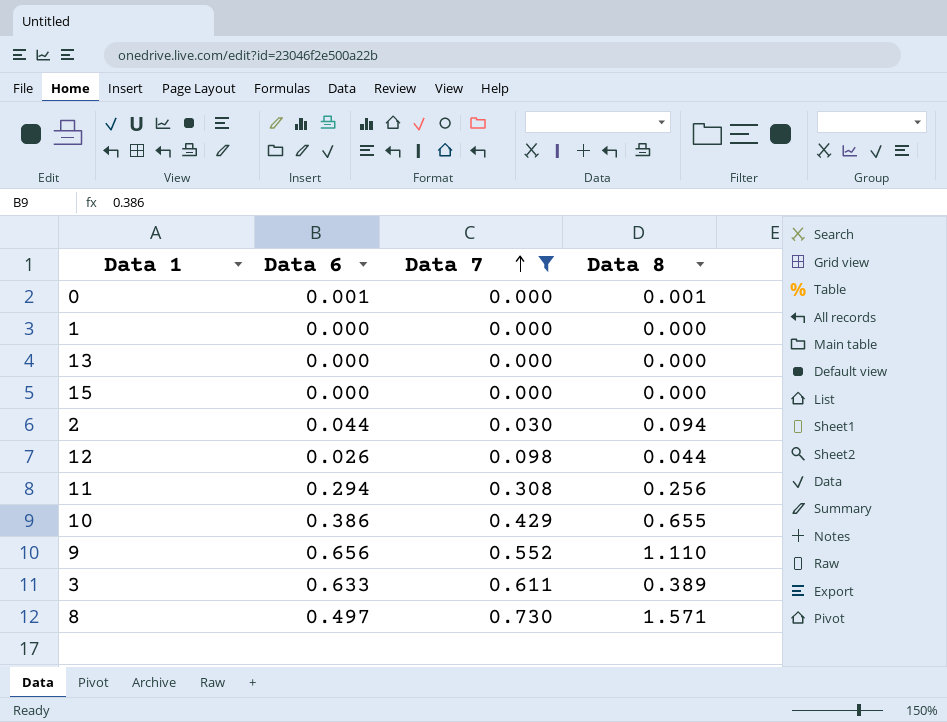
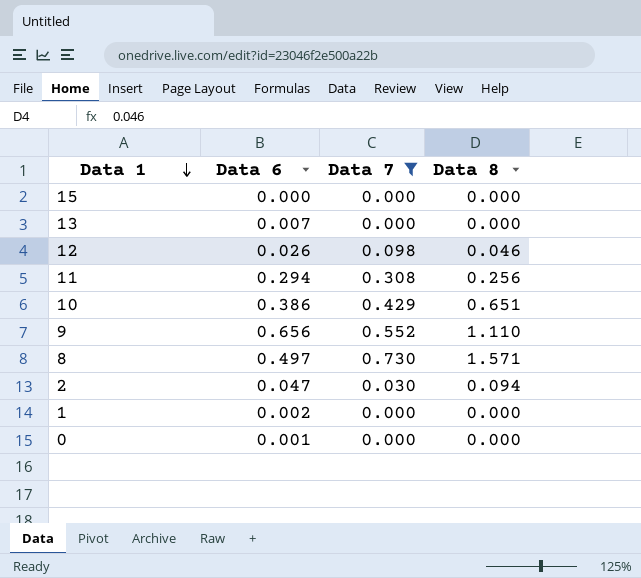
row order: Data 7 ascending -> Data 1 descending
row 3: 0.633 | 0.611 | 0.389 -> none
13 | Data 6: 0.000 -> 0.007
12 | Data 8: 0.044 -> 0.046
10 | Data 8: 0.655 -> 0.651
2 | Data 6: 0.044 -> 0.047
1 | Data 6: 0.000 -> 0.002
0 | Data 8: 0.001 -> 0.000

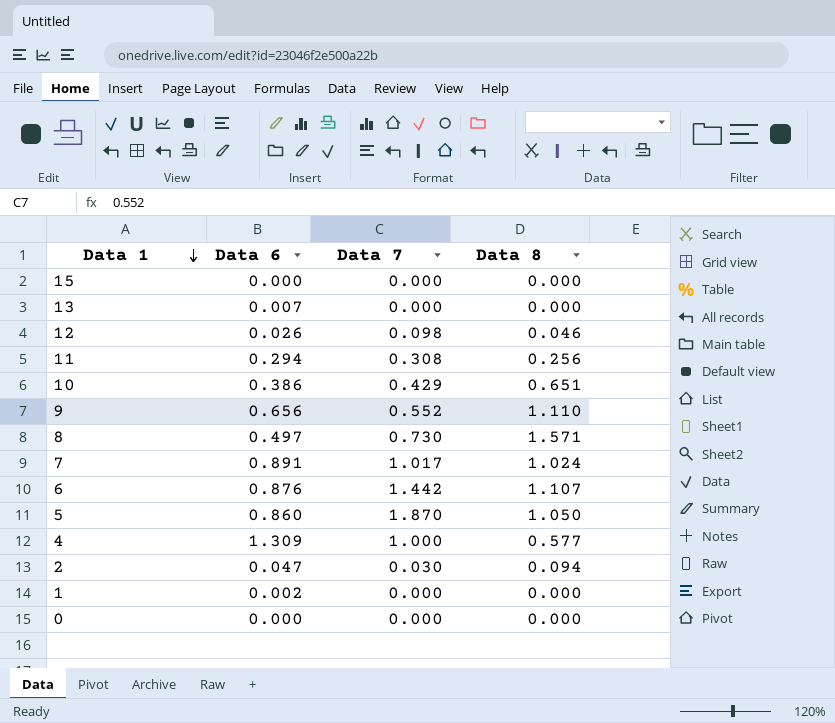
filter: Data 7 <= 0.730 -> none
0 | Data 6: 0.001 -> 0.000

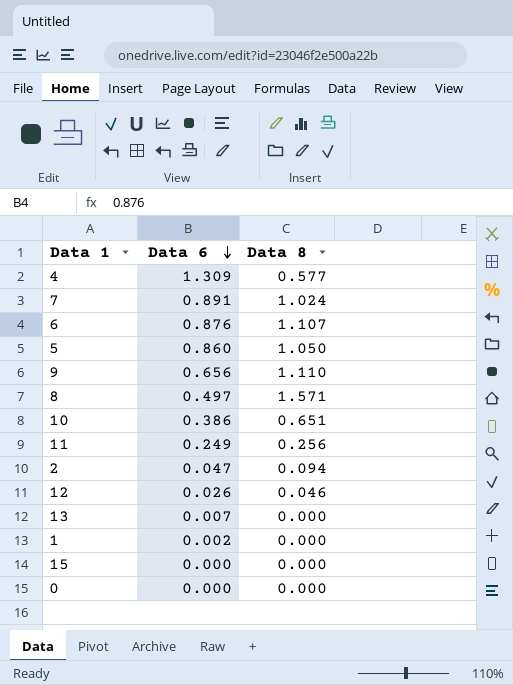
row order: Data 1 descending -> Data 6 descending
column Data 7 | position: 3 -> none
11 | Data 6: 0.294 -> 0.249

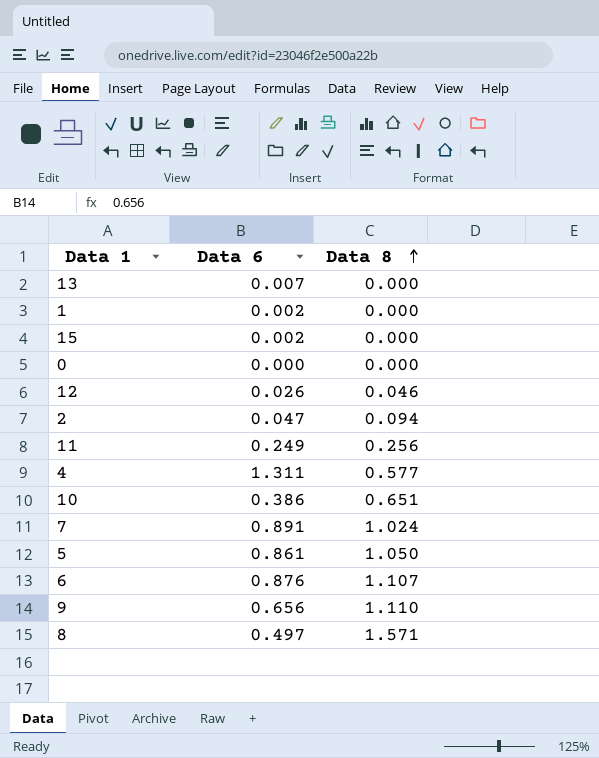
row order: Data 6 descending -> Data 8 ascending
15 | Data 6: 0.000 -> 0.002
4 | Data 6: 1.309 -> 1.311
5 | Data 6: 0.860 -> 0.861

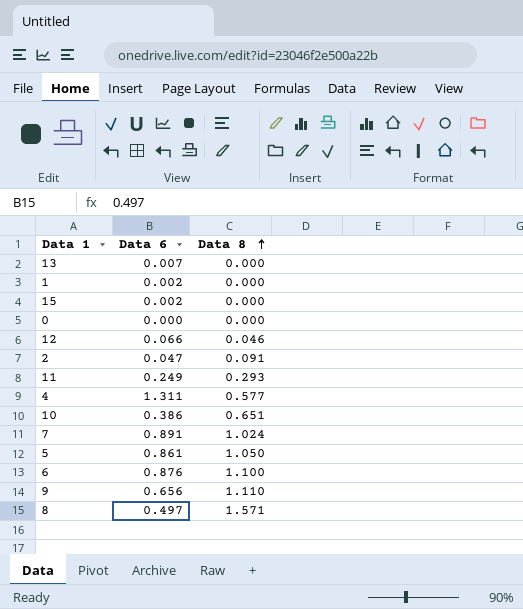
12 | Data 6: 0.026 -> 0.066
2 | Data 8: 0.094 -> 0.091
11 | Data 8: 0.256 -> 0.293
6 | Data 8: 1.107 -> 1.100

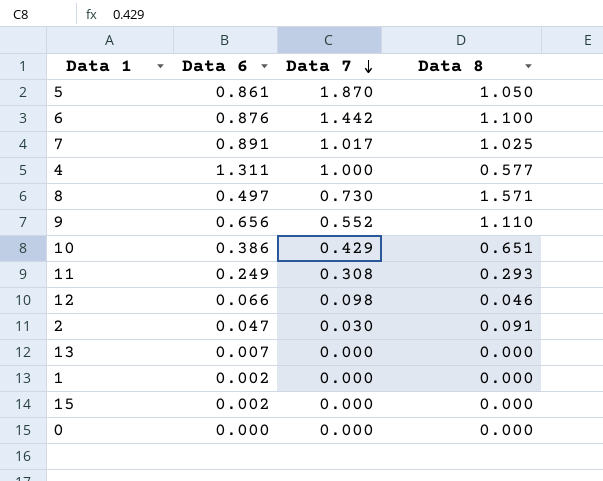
row order: Data 8 ascending -> Data 7 descending
column Data 7 | position: none -> 3
7 | Data 8: 1.024 -> 1.025

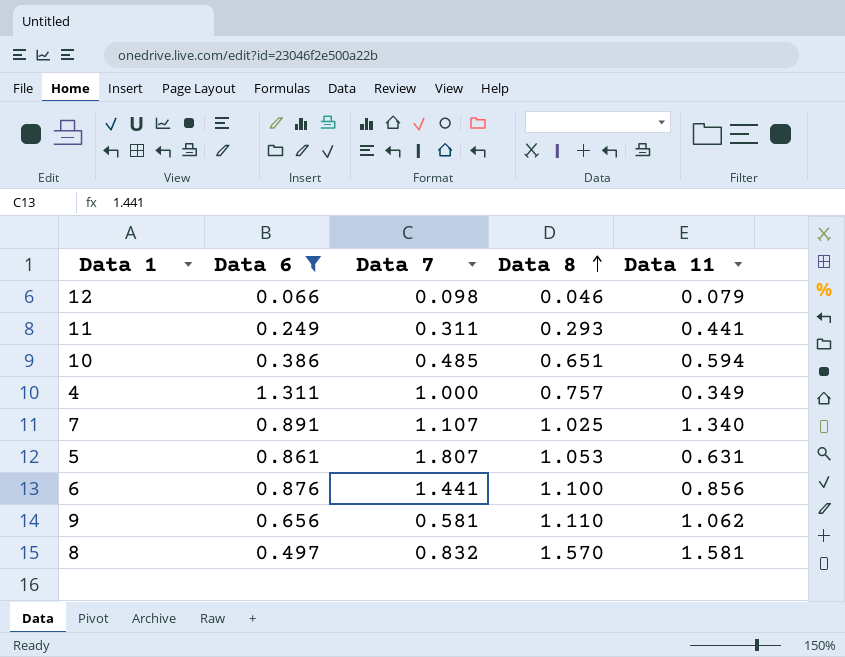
filter: none -> Data 6 >= 0.066
row order: Data 7 descending -> Data 8 ascending
column Data 11 | position: none -> 5
11 | Data 7: 0.308 -> 0.311
10 | Data 7: 0.429 -> 0.485
4 | Data 8: 0.577 -> 0.757
7 | Data 7: 1.017 -> 1.107
5 | Data 7: 1.870 -> 1.807
5 | Data 8: 1.050 -> 1.053
6 | Data 7: 1.442 -> 1.441
9 | Data 7: 0.552 -> 0.581
8 | Data 7: 0.730 -> 0.832
8 | Data 8: 1.571 -> 1.570

